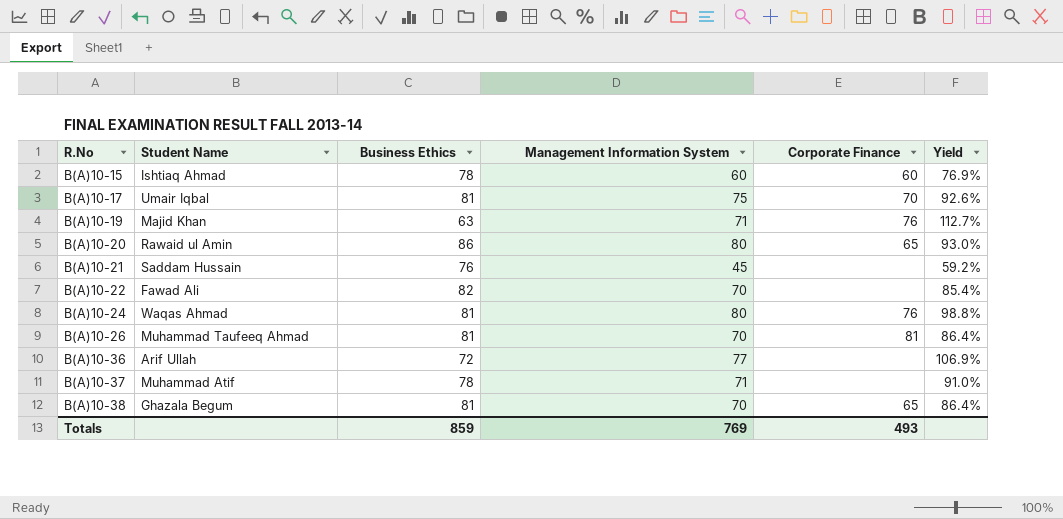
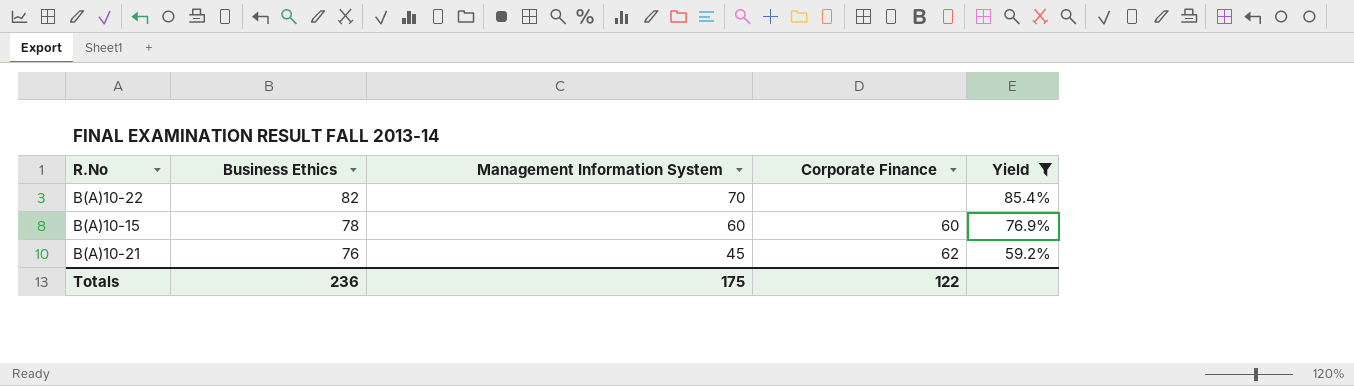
filter: none -> Yield <= 85.4%
row order: R.No ascending -> Business Ethics descending
column Student Name | position: 2 -> none
B(A)10-21 | Corporate Finance: none -> 62
Totals | Business Ethics: 859 -> 236
Totals | Management Information System: 769 -> 175
Totals | Corporate Finance: 493 -> 122

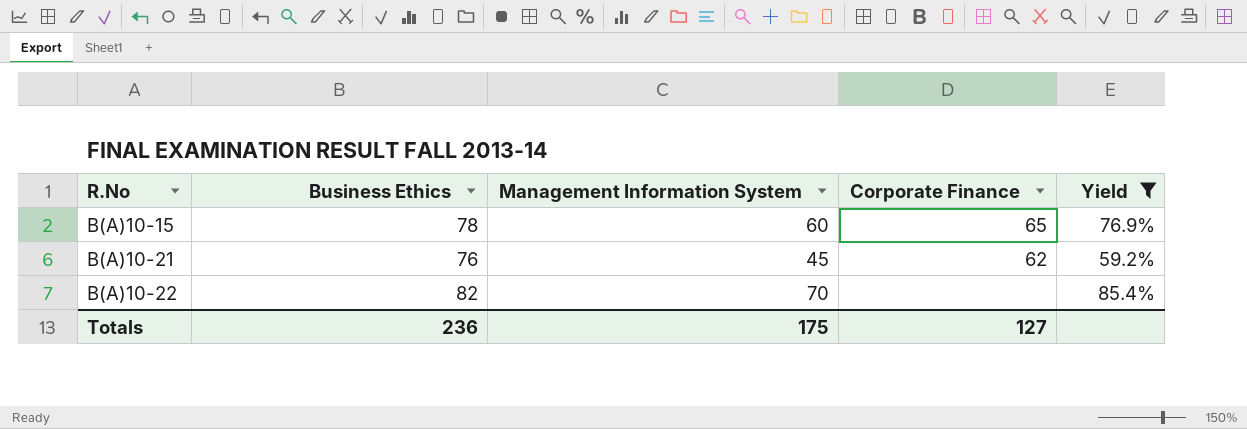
row order: Business Ethics descending -> R.No ascending
B(A)10-15 | Corporate Finance: 60 -> 65
Totals | Corporate Finance: 122 -> 127

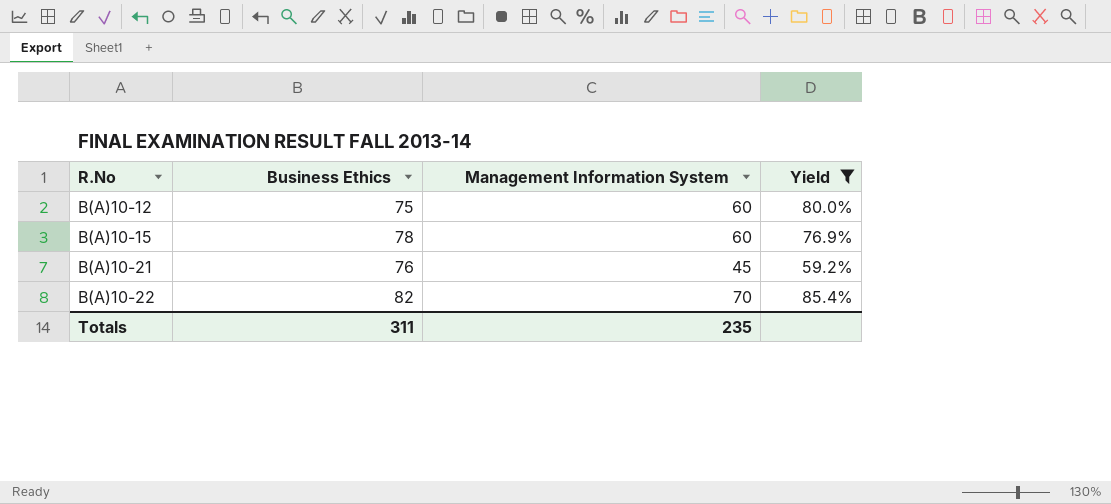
column Corporate Finance | position: 4 -> none
row B(A)10-12: none -> 75 | 60 | 80.0%
Totals | Business Ethics: 236 -> 311
Totals | Management Information System: 175 -> 235

